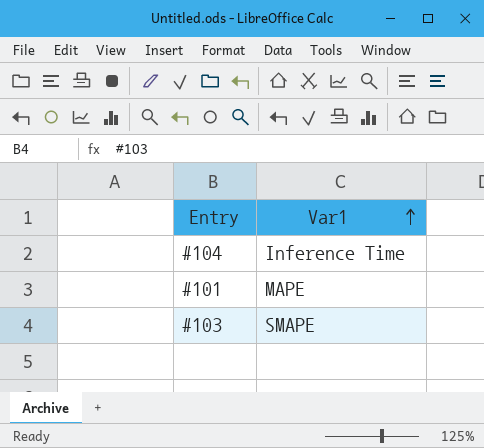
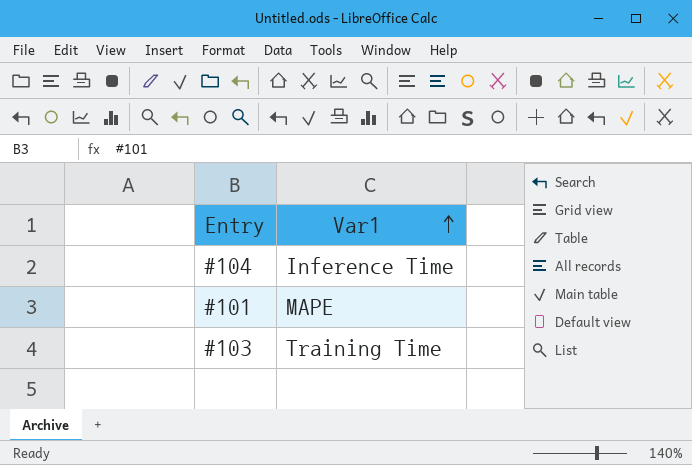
#103 | Var1: SMAPE -> Training Time

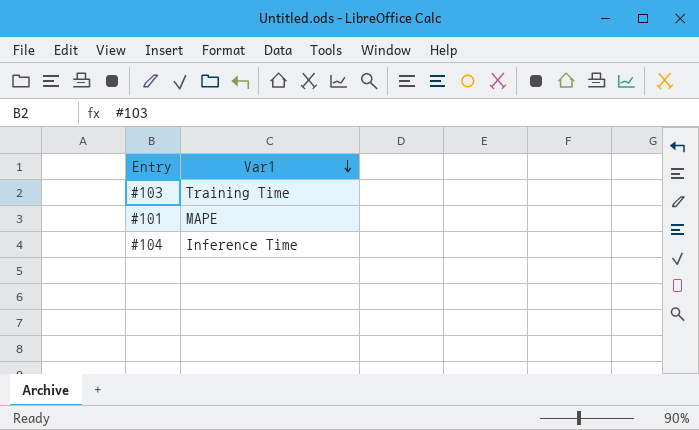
row order: Var1 ascending -> Var1 descending

